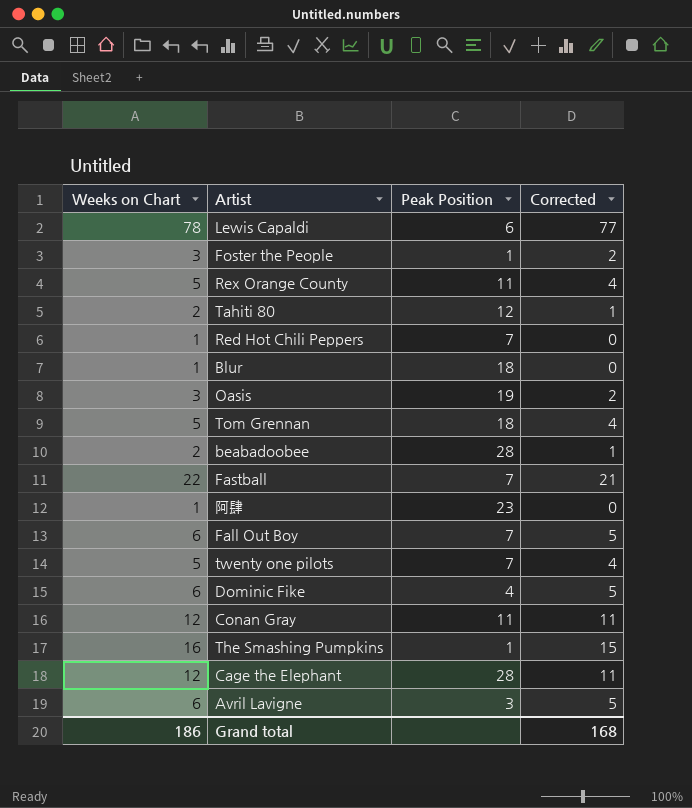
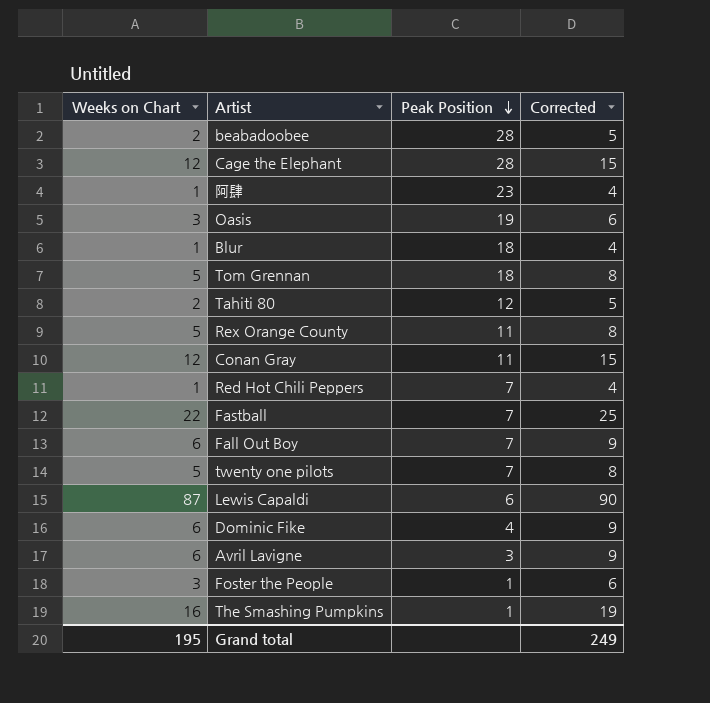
row order: none -> Peak Position descending
column Corrected | formula: [Weeks on Chart] - 1 -> [Weeks on Chart] + 3
Lewis Capaldi | Weeks on Chart: 78 -> 87
Grand total | Weeks on Chart: 186 -> 195
Grand total | Corrected: 168 -> 249

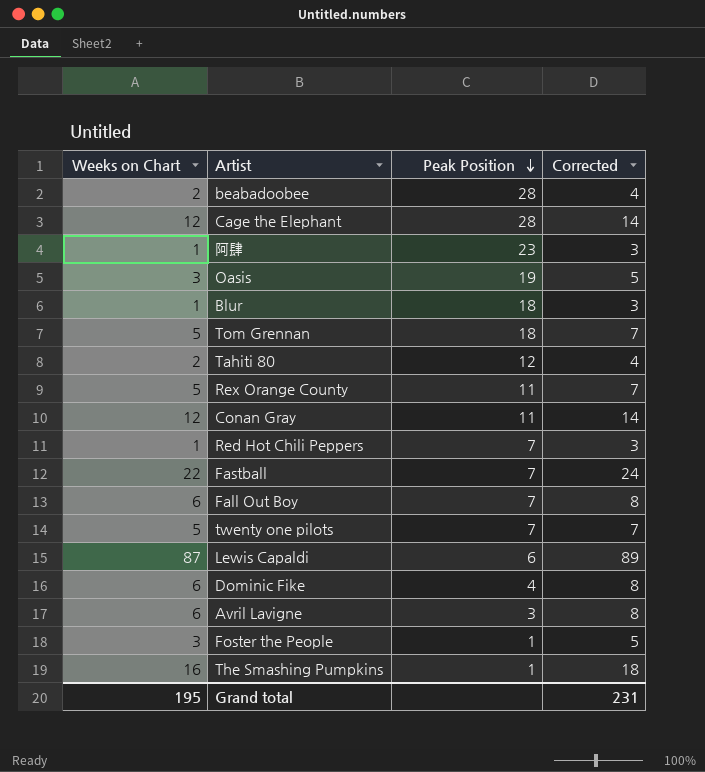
column Corrected | formula: [Weeks on Chart] + 3 -> [Weeks on Chart] + 2
Grand total | Corrected: 249 -> 231

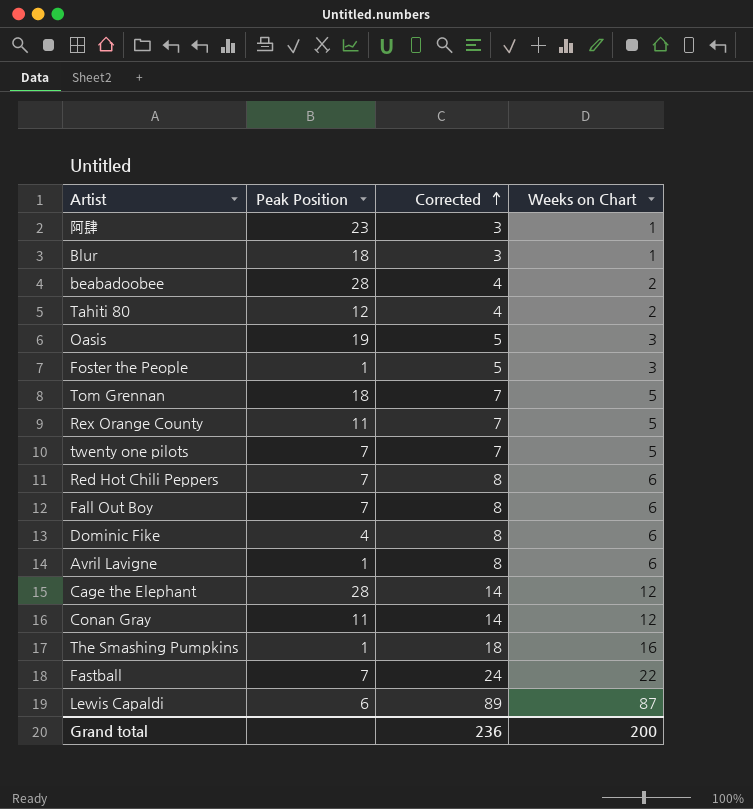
row order: Peak Position descending -> Corrected ascending
column Weeks on Chart | position: 1 -> 4
Red Hot Chili Peppers | Corrected: 3 -> 8
Red Hot Chili Peppers | Weeks on Chart: 1 -> 6
Avril Lavigne | Peak Position: 3 -> 1
Grand total | Corrected: 231 -> 236
Grand total | Weeks on Chart: 195 -> 200

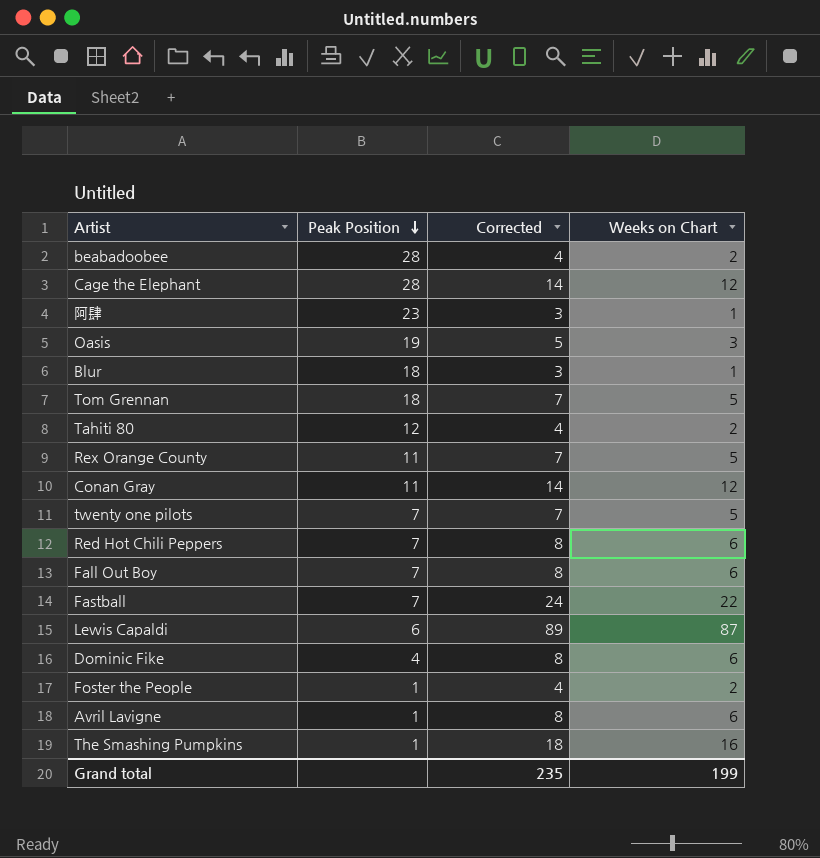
row order: Corrected ascending -> Peak Position descending
Foster the People | Corrected: 5 -> 4
Foster the People | Weeks on Chart: 3 -> 2
Grand total | Corrected: 236 -> 235
Grand total | Weeks on Chart: 200 -> 199

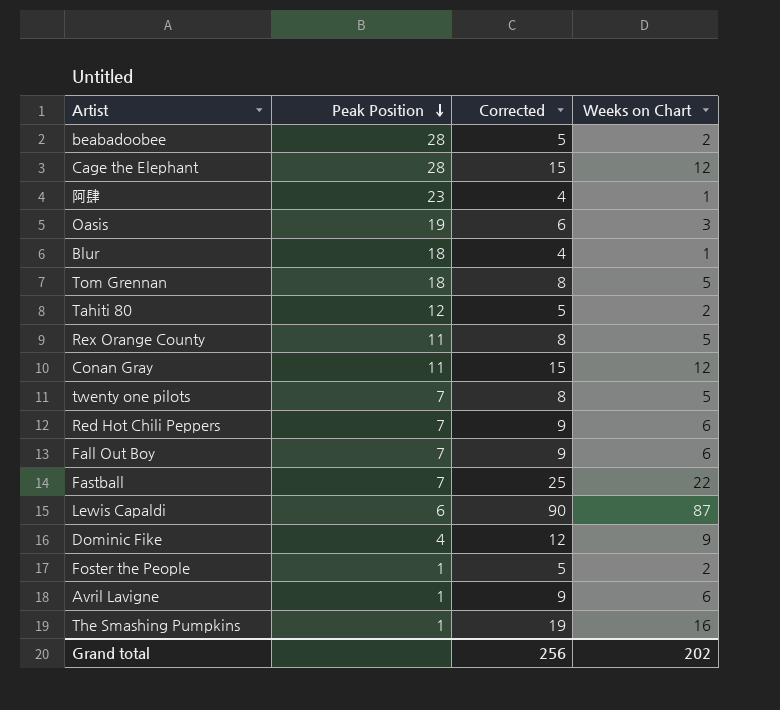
column Corrected | formula: [Weeks on Chart] + 2 -> [Weeks on Chart] + 3
Dominic Fike | Weeks on Chart: 6 -> 9
Grand total | Corrected: 235 -> 256
Grand total | Weeks on Chart: 199 -> 202

